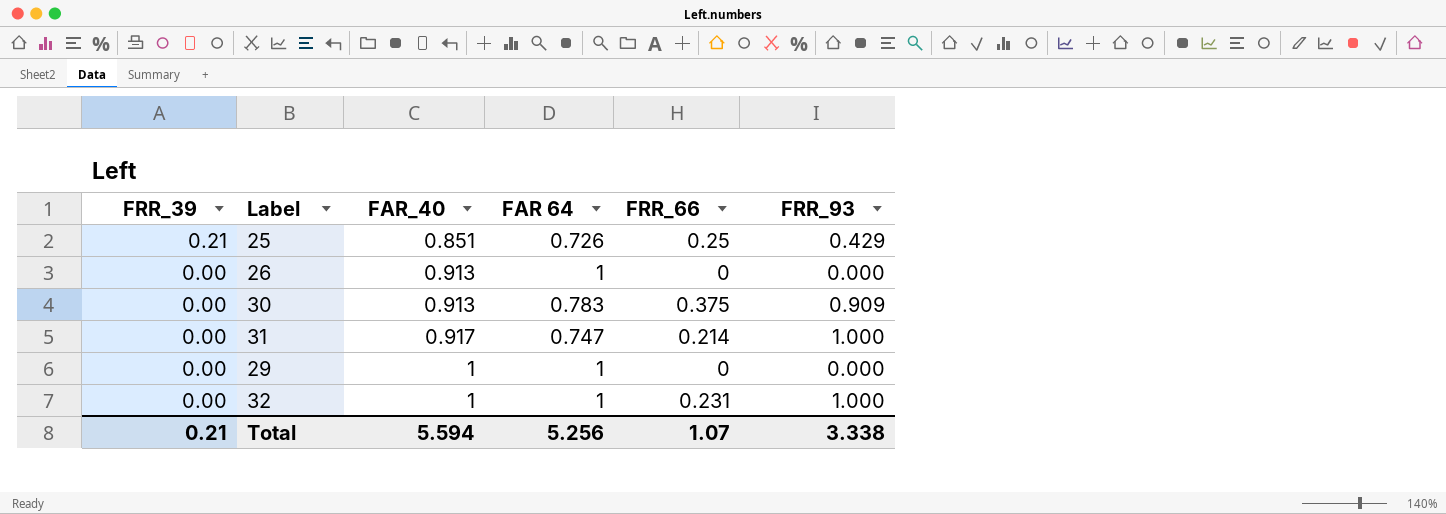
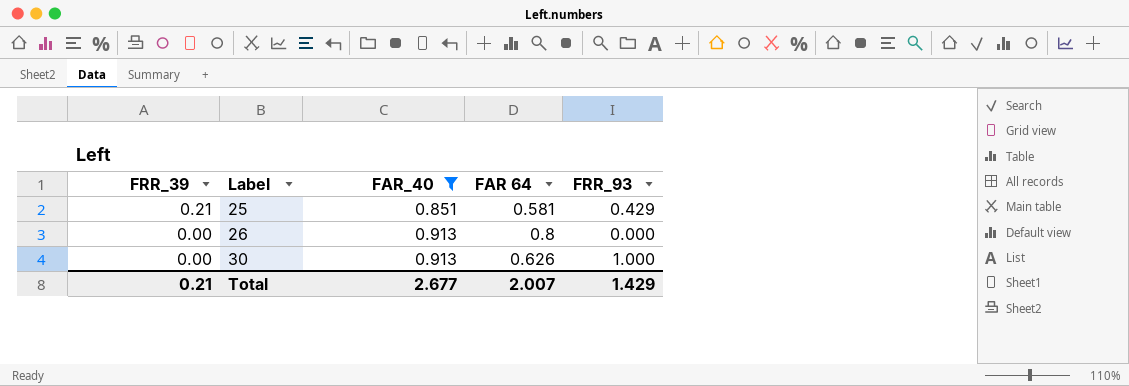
filter: none -> FAR_40 <= 0.913
column FRR_66 | position: 5 -> none
25 | FAR 64: 0.726 -> 0.581
26 | FAR 64: 1 -> 0.8
30 | FAR 64: 0.783 -> 0.626
30 | FRR_93: 0.909 -> 1.000
Total | FAR_40: 5.594 -> 2.677
Total | FAR 64: 5.256 -> 2.007
Total | FRR_93: 3.338 -> 1.429

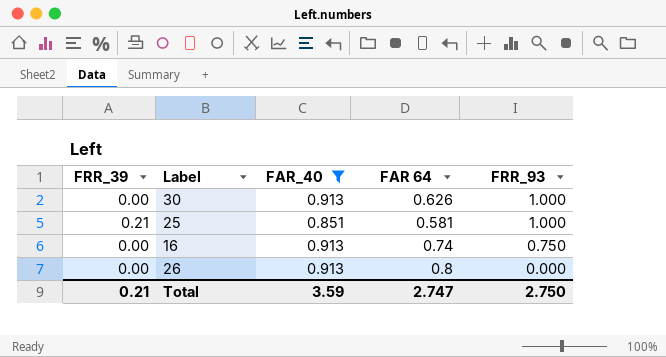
row order: FRR_39 descending -> FRR_93 descending
25 | FRR_93: 0.429 -> 1.000
row 16: none -> 0.00 | 0.913 | 0.74 | 0.750
Total | FAR_40: 2.677 -> 3.59
Total | FAR 64: 2.007 -> 2.747
Total | FRR_93: 1.429 -> 2.750

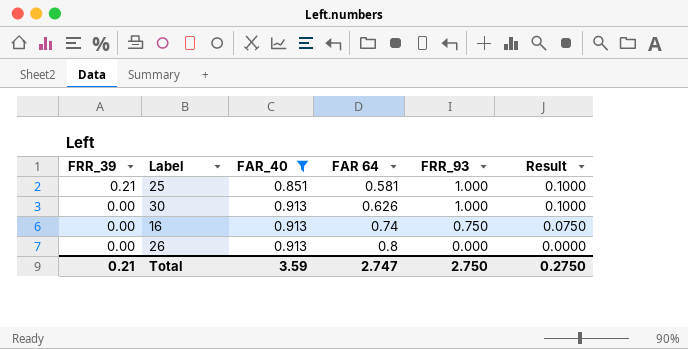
row order: FRR_93 descending -> FRR_39 descending
column Result | formula: none -> [FRR_93] * 0.1

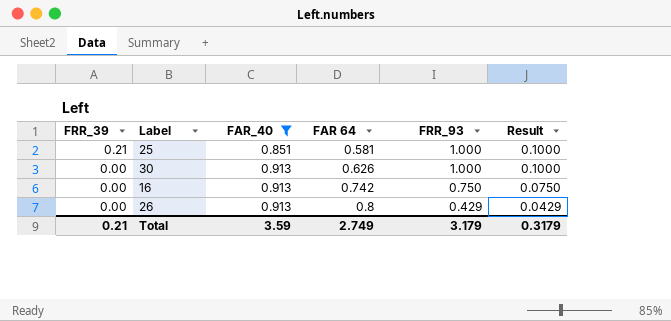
16 | FAR 64: 0.74 -> 0.742
26 | FRR_93: 0.000 -> 0.429
26 | Result: 0.0000 -> 0.0429
Total | FAR 64: 2.747 -> 2.749
Total | FRR_93: 2.750 -> 3.179
Total | Result: 0.2750 -> 0.3179

